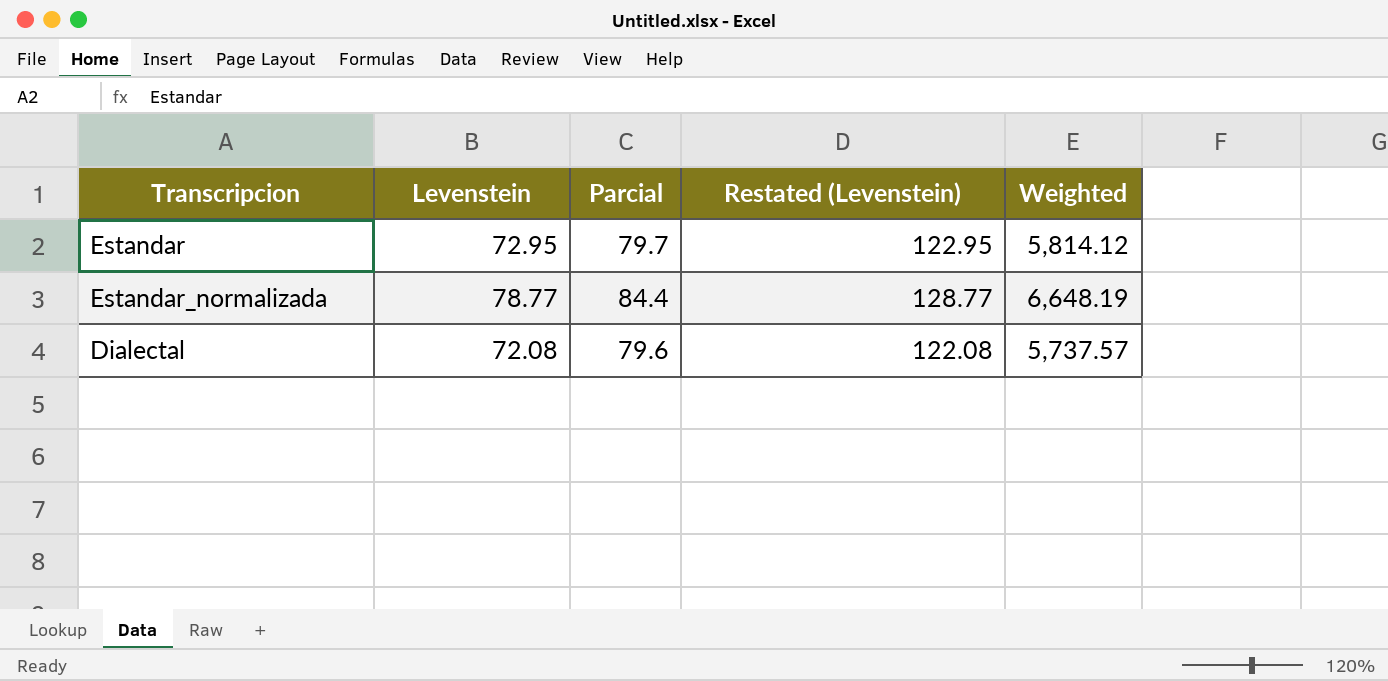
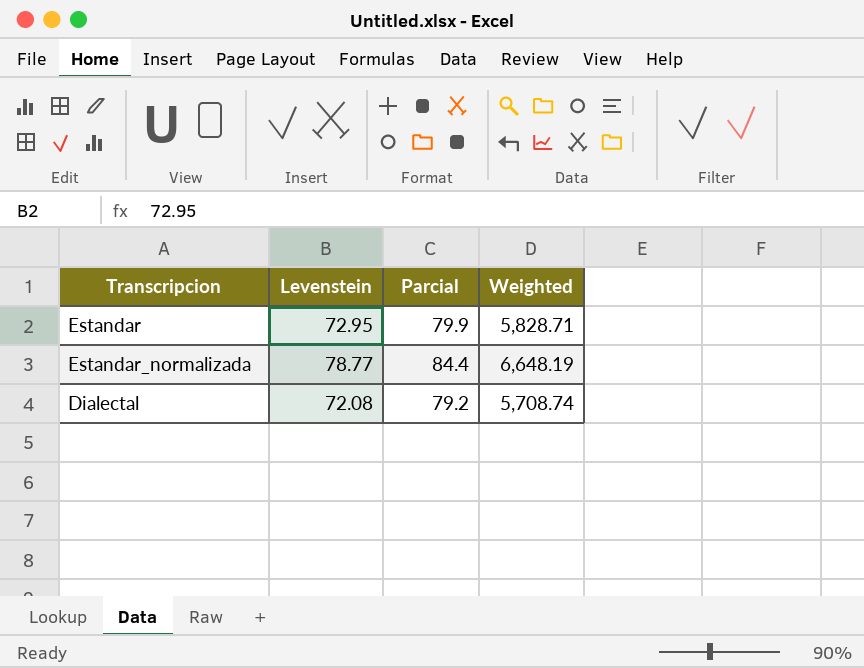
column Restated (Levenstein) | formula: [Levenstein] + 50 -> none
Estandar | Parcial: 79.7 -> 79.9
Estandar | Weighted: 5,814.12 -> 5,828.71
Dialectal | Parcial: 79.6 -> 79.2
Dialectal | Weighted: 5,737.57 -> 5,708.74

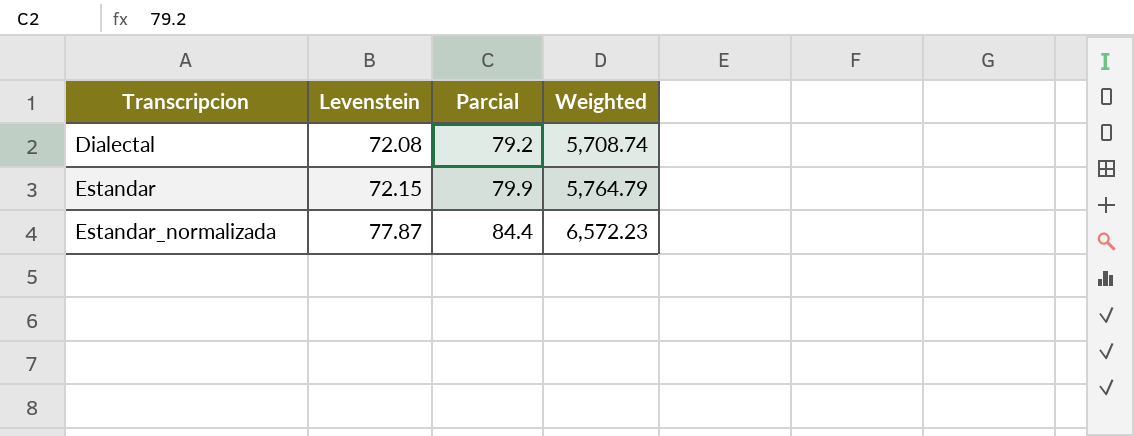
row order: none -> Transcripcion ascending
Estandar | Levenstein: 72.95 -> 72.15
Estandar | Weighted: 5,828.71 -> 5,764.79
Estandar_normalizada | Levenstein: 78.77 -> 77.87
Estandar_normalizada | Weighted: 6,648.19 -> 6,572.23

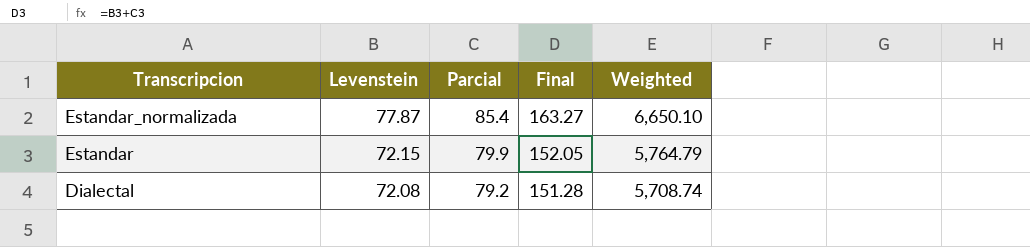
row order: Transcripcion ascending -> Transcripcion descending
column Final | formula: none -> [Levenstein] + [Parcial]
Estandar_normalizada | Parcial: 84.4 -> 85.4
Estandar_normalizada | Weighted: 6,572.23 -> 6,650.10

